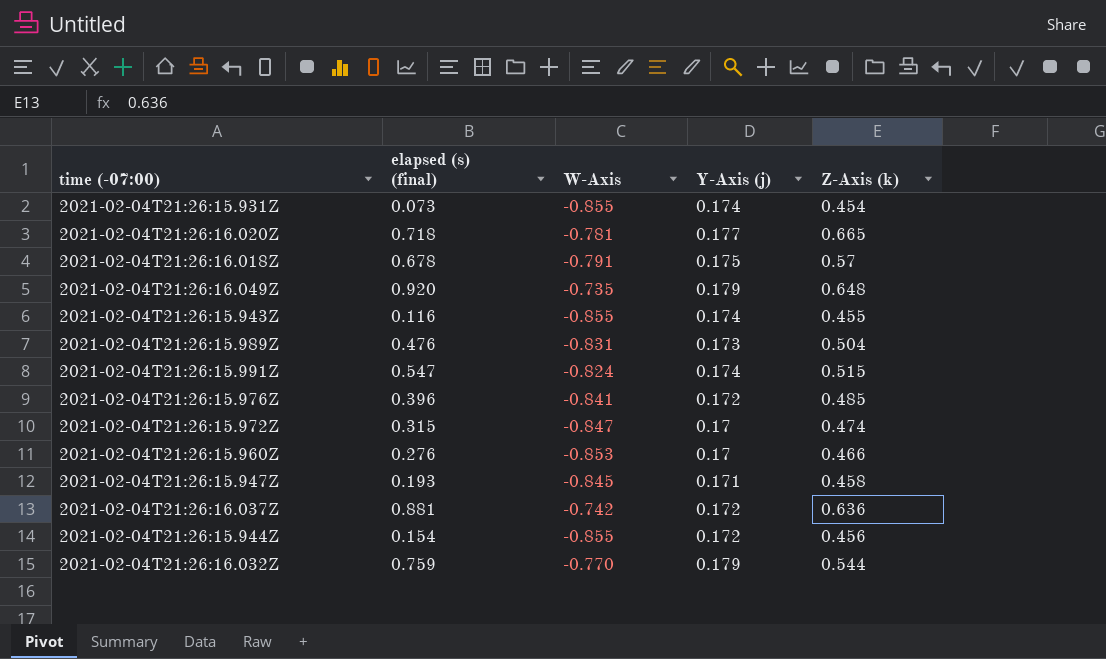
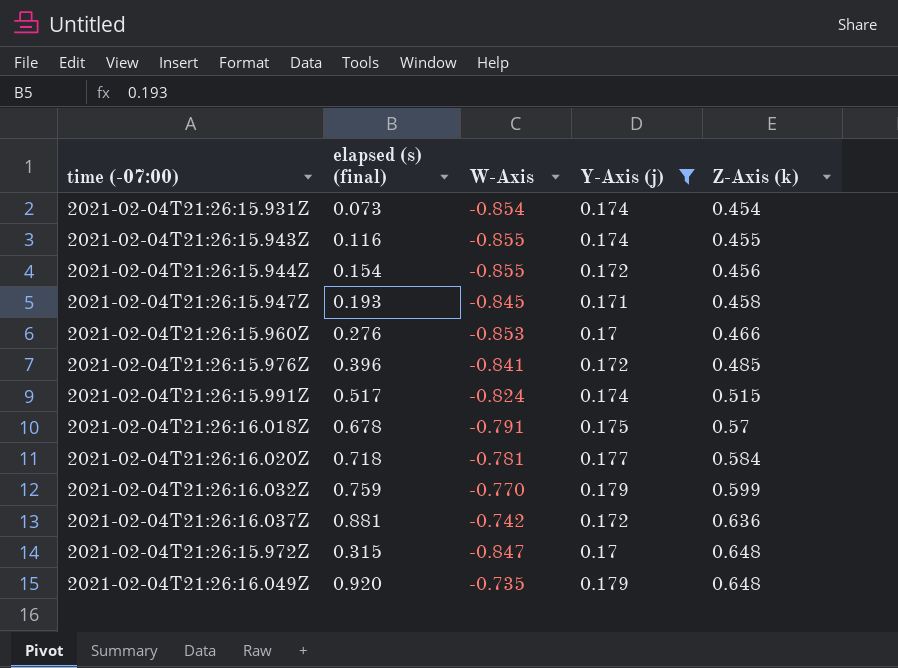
filter: none -> Y-Axis (j) != 0.173
row order: none -> Z-Axis (k) ascending
2021-02-04T21:26:15.931Z | W-Axis: -0.855 -> -0.854
2021-02-04T21:26:15.991Z | elapsed (s) (final): 0.547 -> 0.517
2021-02-04T21:26:16.020Z | Z-Axis (k): 0.665 -> 0.584
2021-02-04T21:26:16.032Z | Z-Axis (k): 0.544 -> 0.599
2021-02-04T21:26:15.972Z | Z-Axis (k): 0.474 -> 0.648

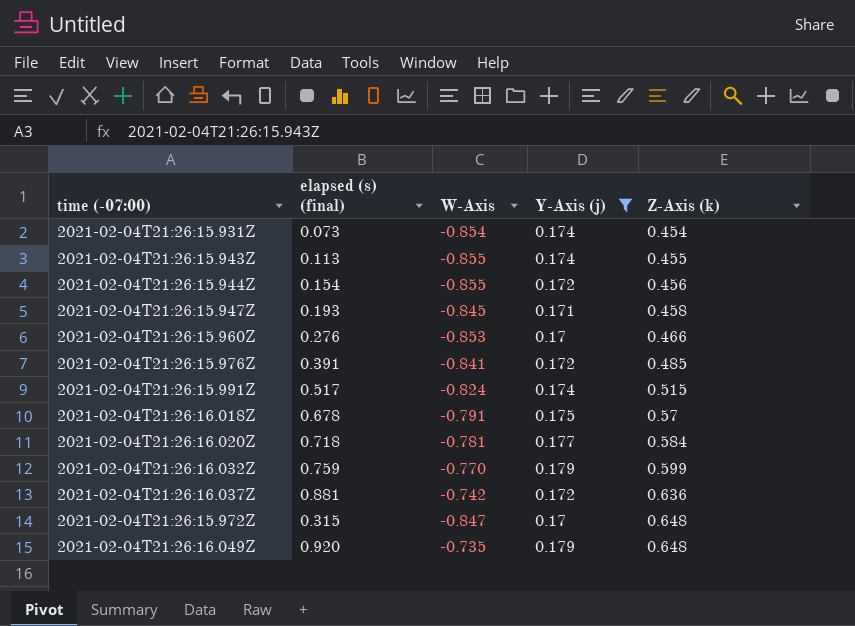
2021-02-04T21:26:15.943Z | elapsed (s) (final): 0.116 -> 0.113
2021-02-04T21:26:15.976Z | elapsed (s) (final): 0.396 -> 0.391

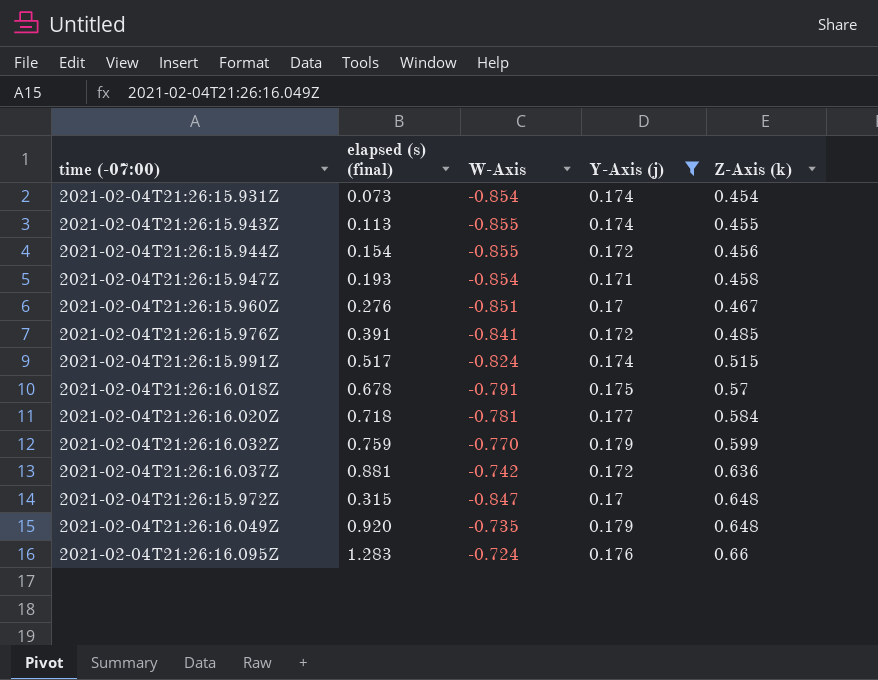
2021-02-04T21:26:15.947Z | W-Axis: -0.845 -> -0.854
2021-02-04T21:26:15.960Z | W-Axis: -0.853 -> -0.851
2021-02-04T21:26:15.960Z | Z-Axis (k): 0.466 -> 0.467
row 2021-02-04T21:26:16.095Z: none -> 1.283 | -0.724 | 0.176 | 0.66

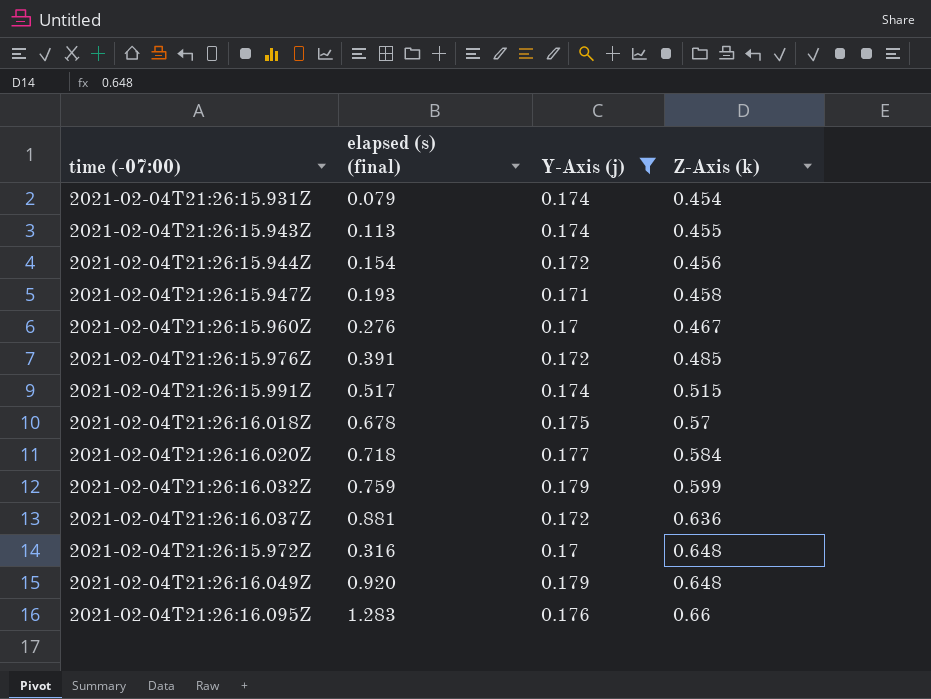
column W-Axis | position: 3 -> none
2021-02-04T21:26:15.931Z | elapsed (s) (final): 0.073 -> 0.079
2021-02-04T21:26:15.972Z | elapsed (s) (final): 0.315 -> 0.316

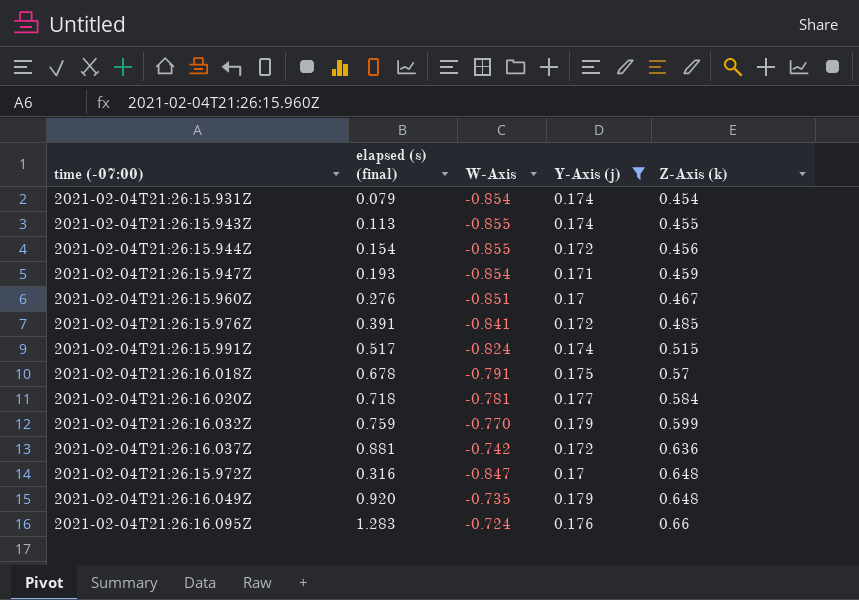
column W-Axis | position: none -> 3
2021-02-04T21:26:15.947Z | Z-Axis (k): 0.458 -> 0.459

